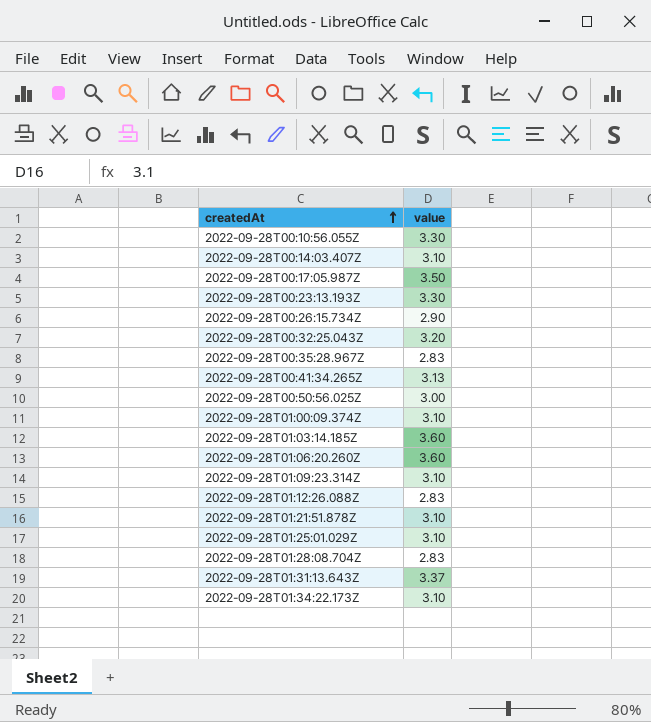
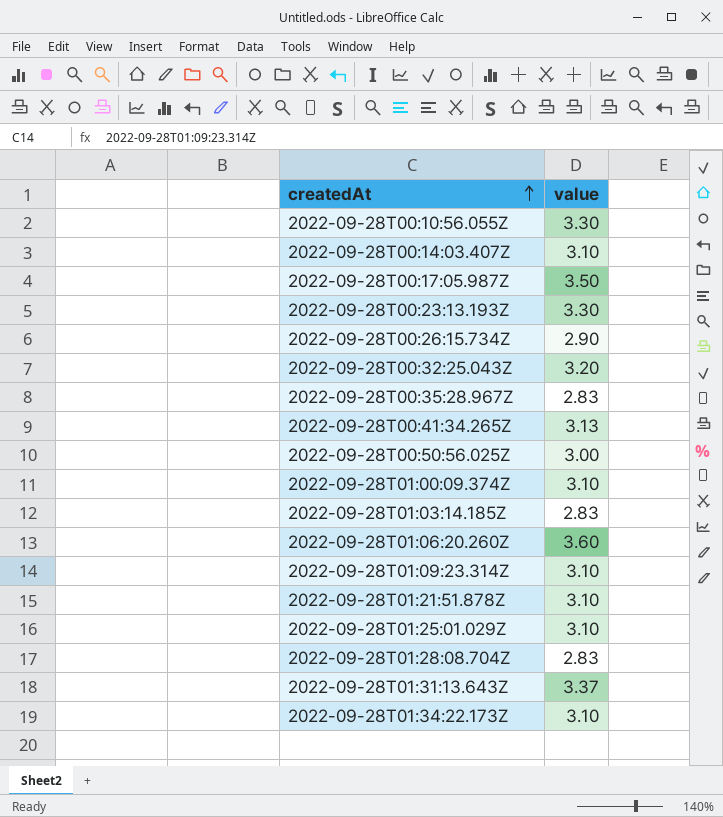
row 2022-09-28T01:12:26.088Z: 2.83 -> none
2022-09-28T01:03:14.185Z | value: 3.60 -> 2.83

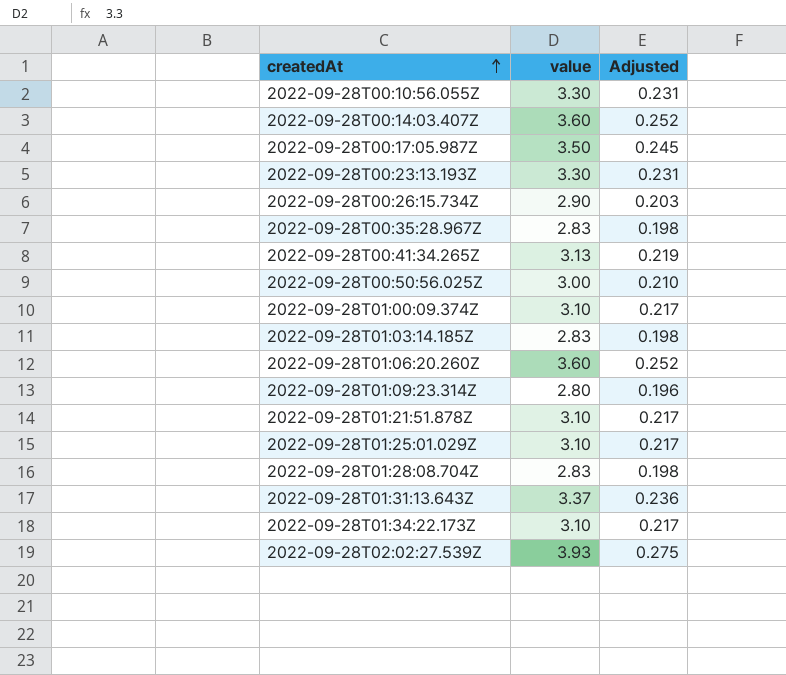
column Adjusted | formula: none -> [value] * 0.07
row 2022-09-28T00:32:25.043Z: 3.20 -> none
2022-09-28T00:14:03.407Z | value: 3.10 -> 3.60
2022-09-28T01:09:23.314Z | value: 3.10 -> 2.80
row 2022-09-28T02:02:27.539Z: none -> 3.93 | 0.275

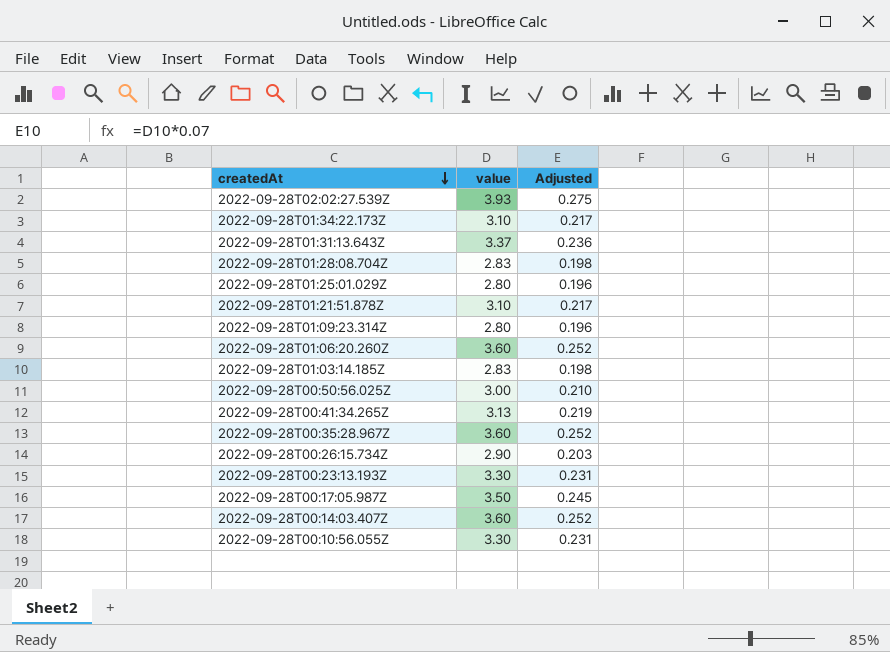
row order: createdAt ascending -> createdAt descending
row 2022-09-28T01:00:09.374Z: 3.10 | 0.217 -> none
2022-09-28T01:25:01.029Z | value: 3.10 -> 2.80
2022-09-28T01:25:01.029Z | Adjusted: 0.217 -> 0.196
2022-09-28T00:35:28.967Z | value: 2.83 -> 3.60
2022-09-28T00:35:28.967Z | Adjusted: 0.198 -> 0.252

